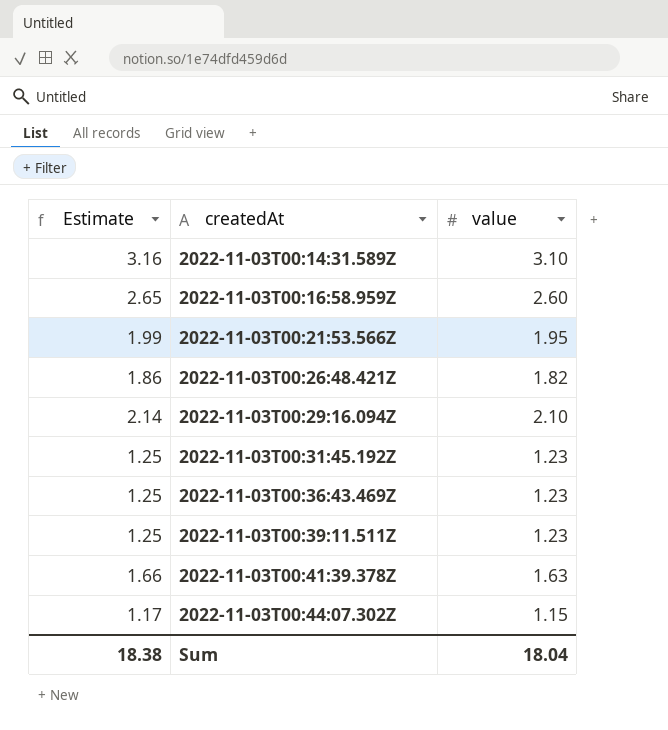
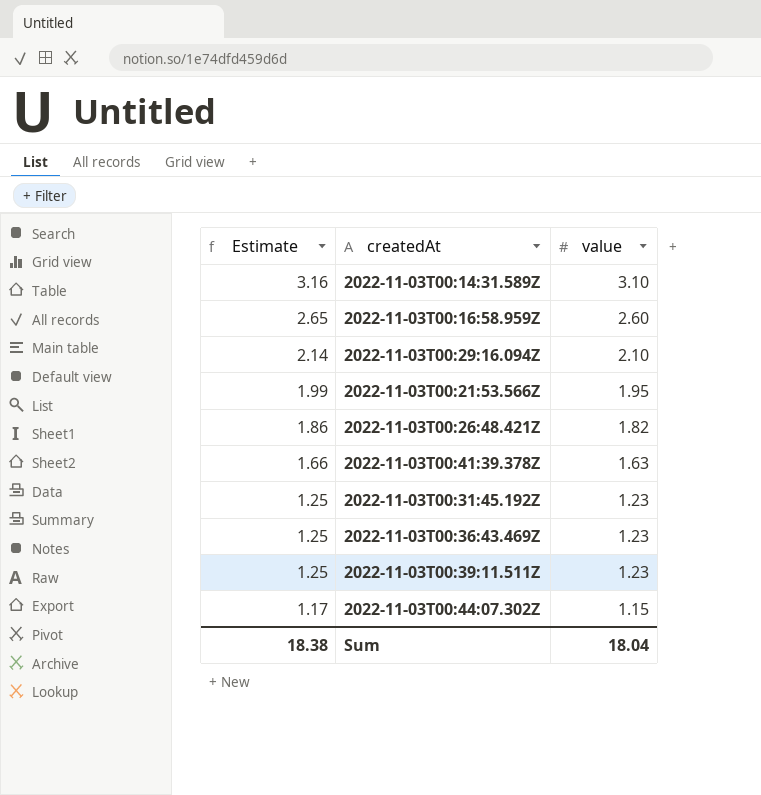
row order: createdAt ascending -> Estimate descending

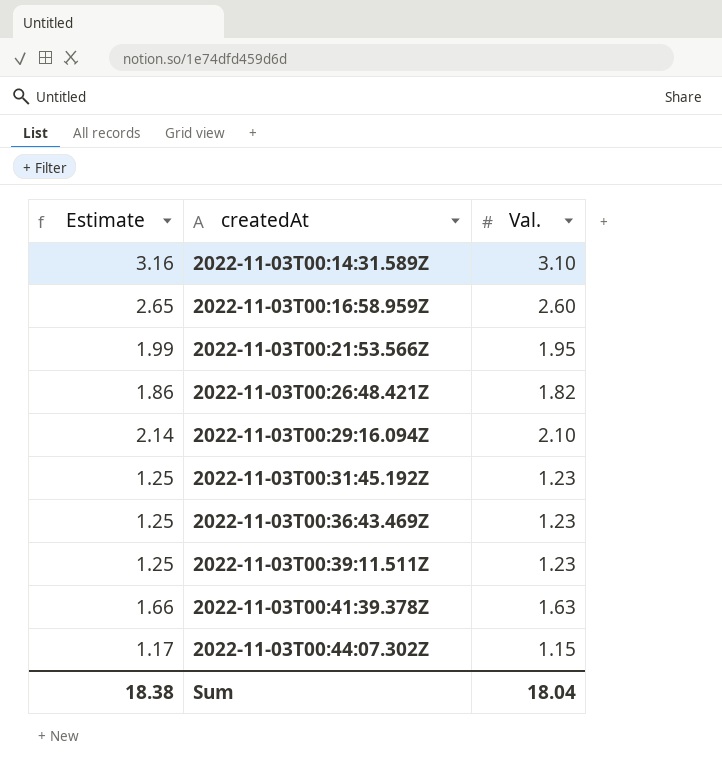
row order: Estimate descending -> createdAt ascending
column name: value -> Val.

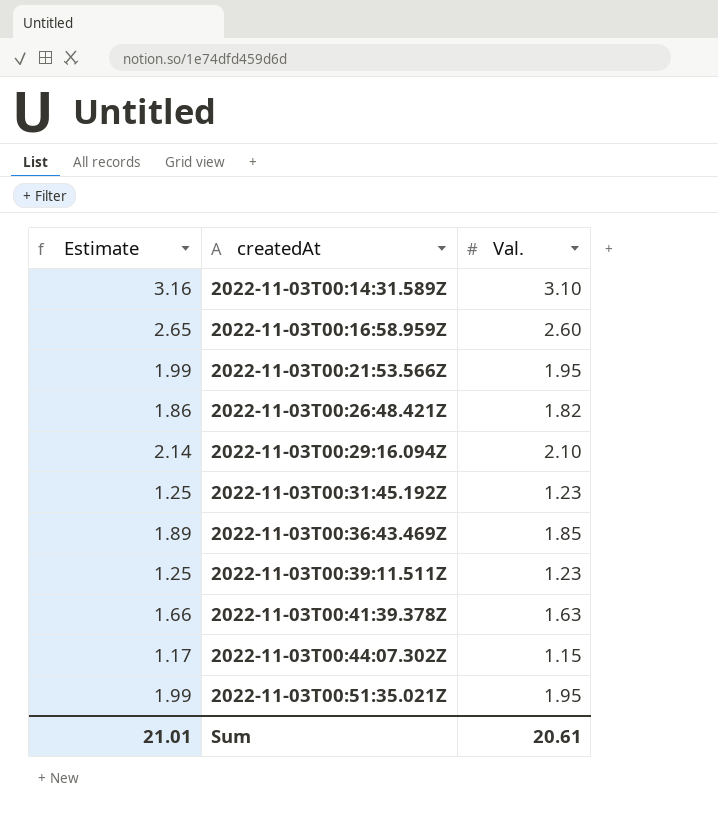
2022-11-03T00:36:43.469Z | Estimate: 1.25 -> 1.89
2022-11-03T00:36:43.469Z | Val.: 1.23 -> 1.85
row 2022-11-03T00:51:35.021Z: none -> 1.99 | 1.95
Sum | Estimate: 18.38 -> 21.01
Sum | Val.: 18.04 -> 20.61

